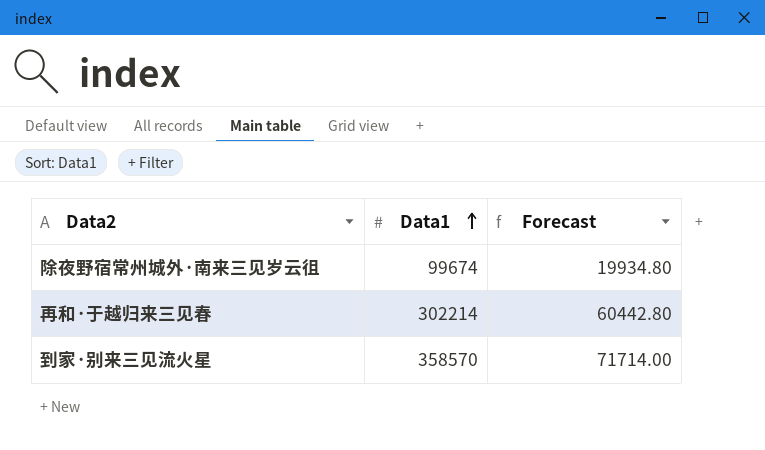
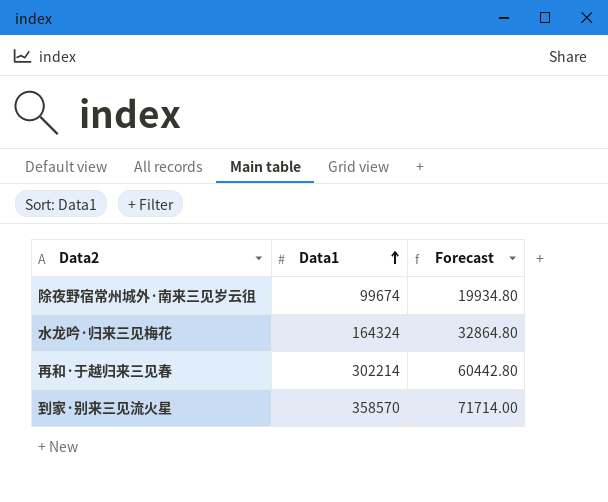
row 水龙吟·归来三见梅花: none -> 164324 | 32864.80

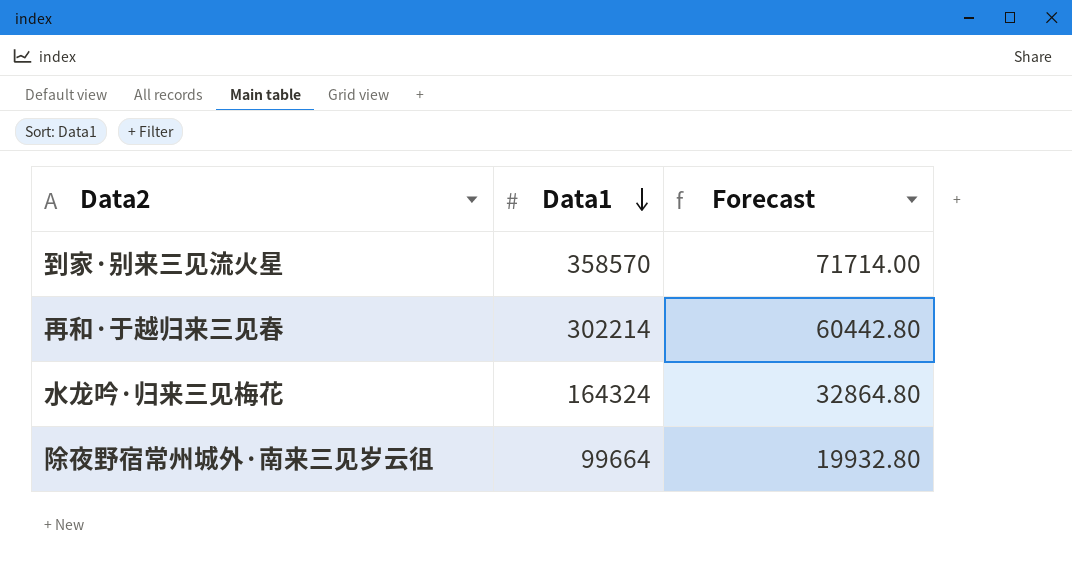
row order: Data1 ascending -> Data1 descending
除夜野宿常州城外·南来三见岁云徂 | Data1: 99674 -> 99664
除夜野宿常州城外·南来三见岁云徂 | Forecast: 19934.80 -> 19932.80

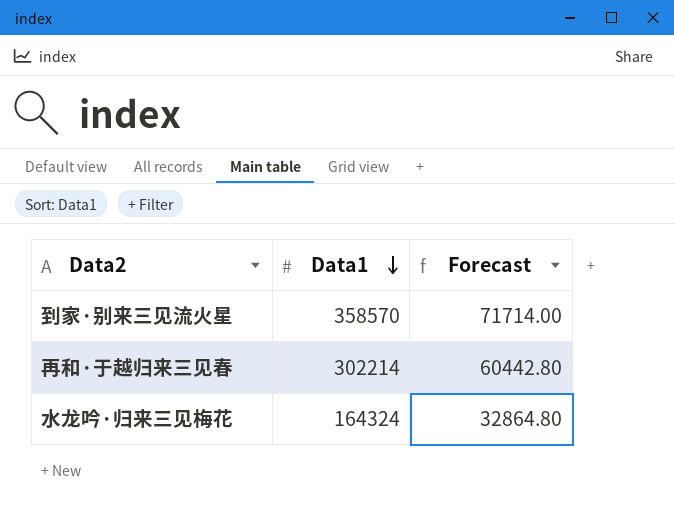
row 除夜野宿常州城外·南来三见岁云徂: 99664 | 19932.80 -> none

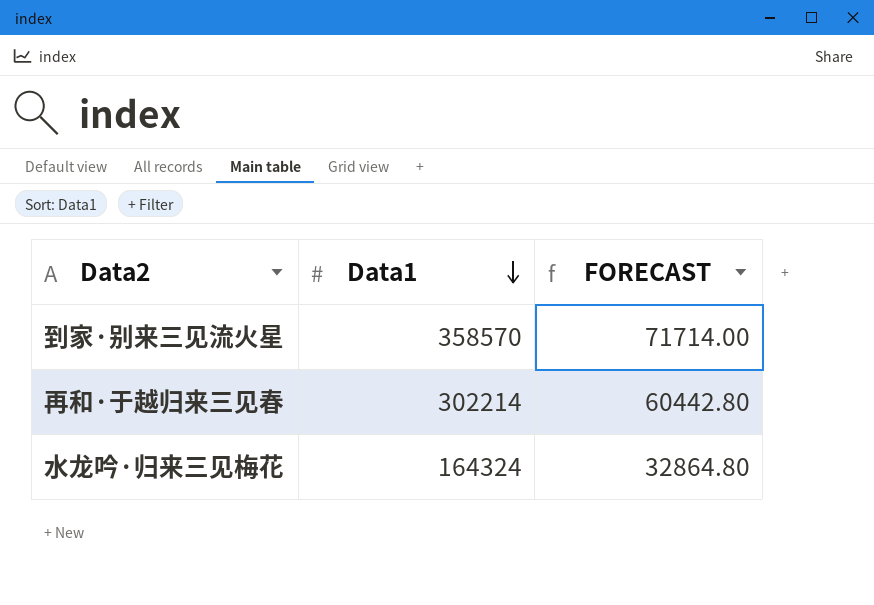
column name: Forecast -> FORECAST

